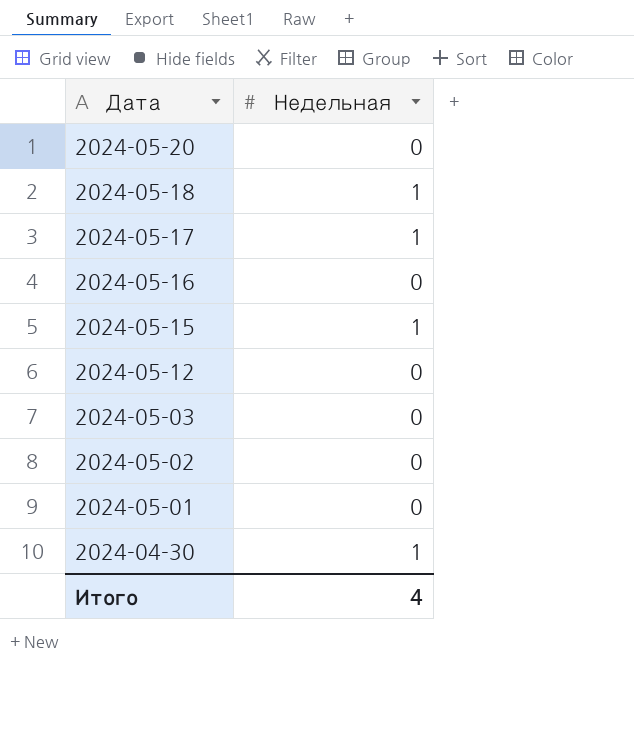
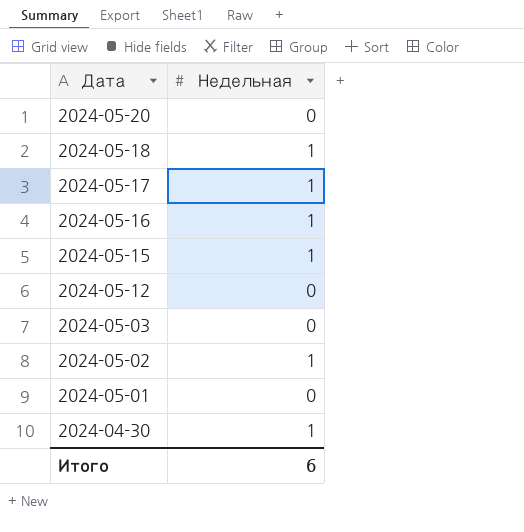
2024-05-16 | Недельная: 0 -> 1
2024-05-02 | Недельная: 0 -> 1
Итого | Недельная: 4 -> 6

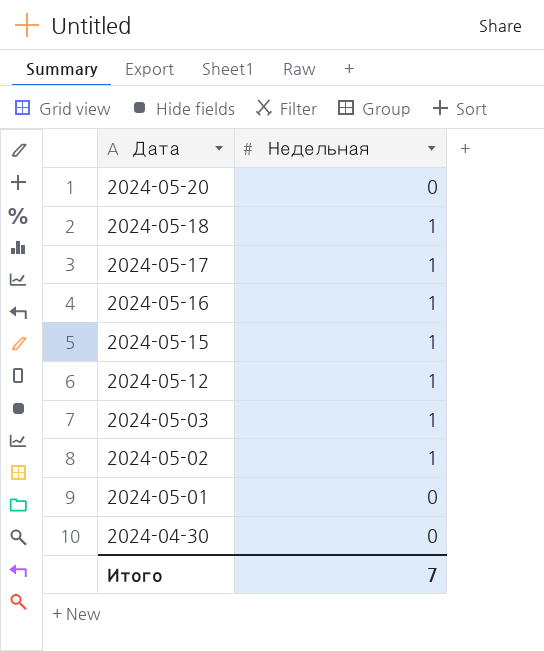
2024-05-12 | Недельная: 0 -> 1
2024-05-03 | Недельная: 0 -> 1
2024-04-30 | Недельная: 1 -> 0
Итого | Недельная: 6 -> 7

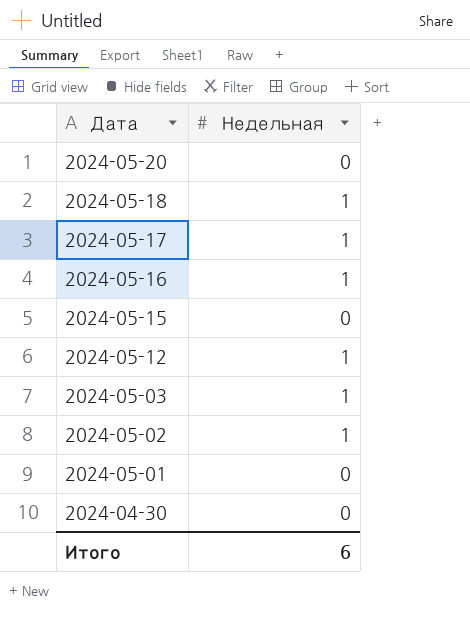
2024-05-15 | Недельная: 1 -> 0
Итого | Недельная: 7 -> 6

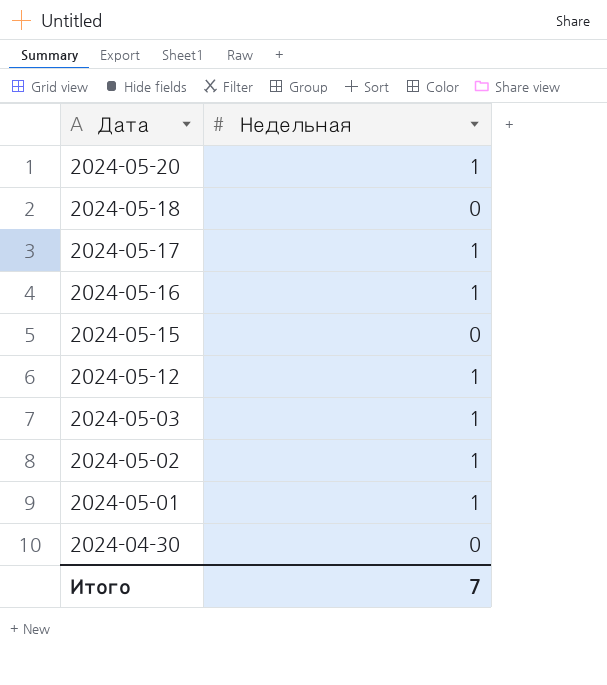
2024-05-20 | Недельная: 0 -> 1
2024-05-18 | Недельная: 1 -> 0
2024-05-01 | Недельная: 0 -> 1
Итого | Недельная: 6 -> 7

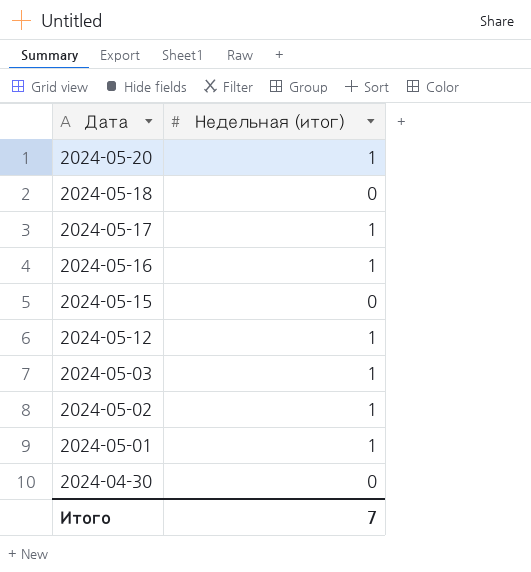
column name: Недельная -> Недельная (итог)

